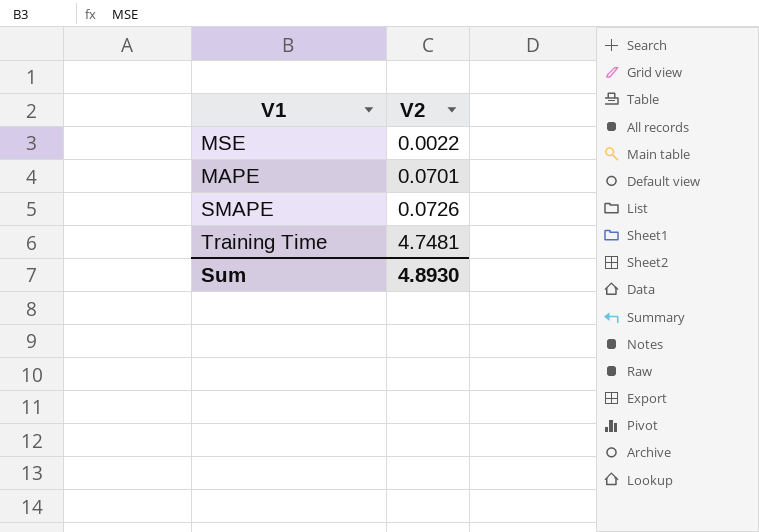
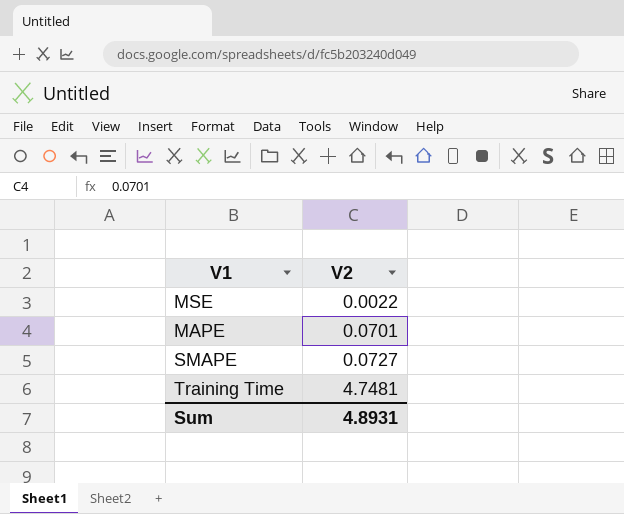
SMAPE | V2: 0.0726 -> 0.0727
Sum | V2: 4.8930 -> 4.8931

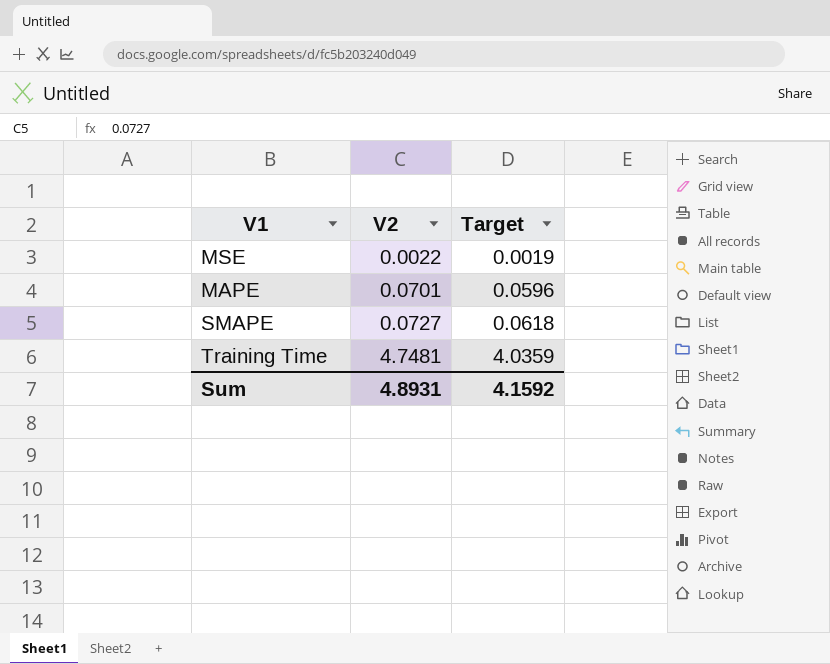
column Target | formula: none -> [V2] * 0.85

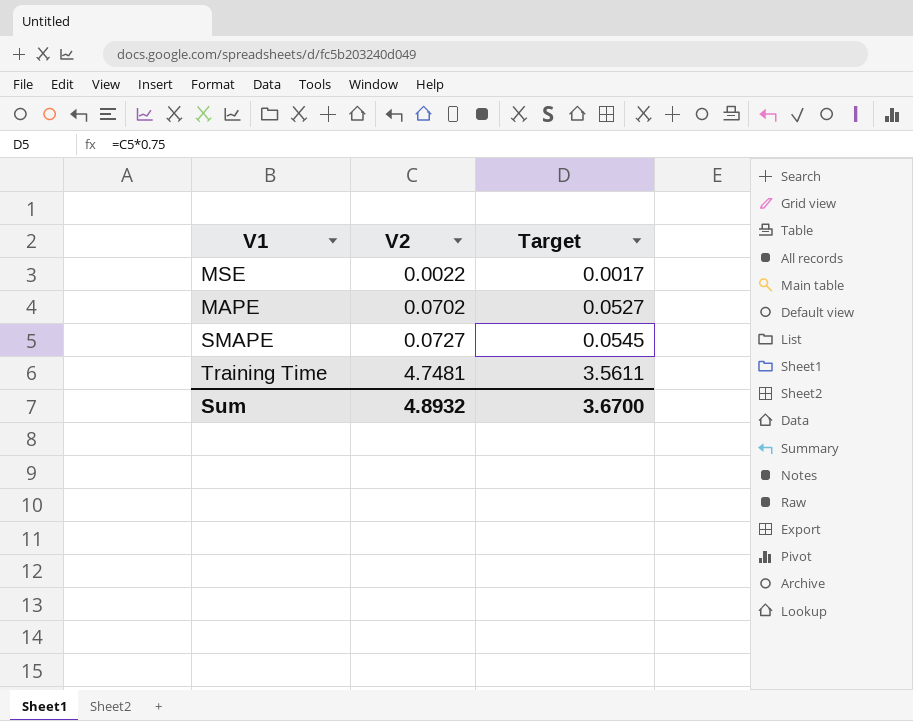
column Target | formula: [V2] * 0.85 -> [V2] * 0.75
MAPE | V2: 0.0701 -> 0.0702
Sum | V2: 4.8931 -> 4.8932
Sum | Target: 4.1592 -> 3.6700

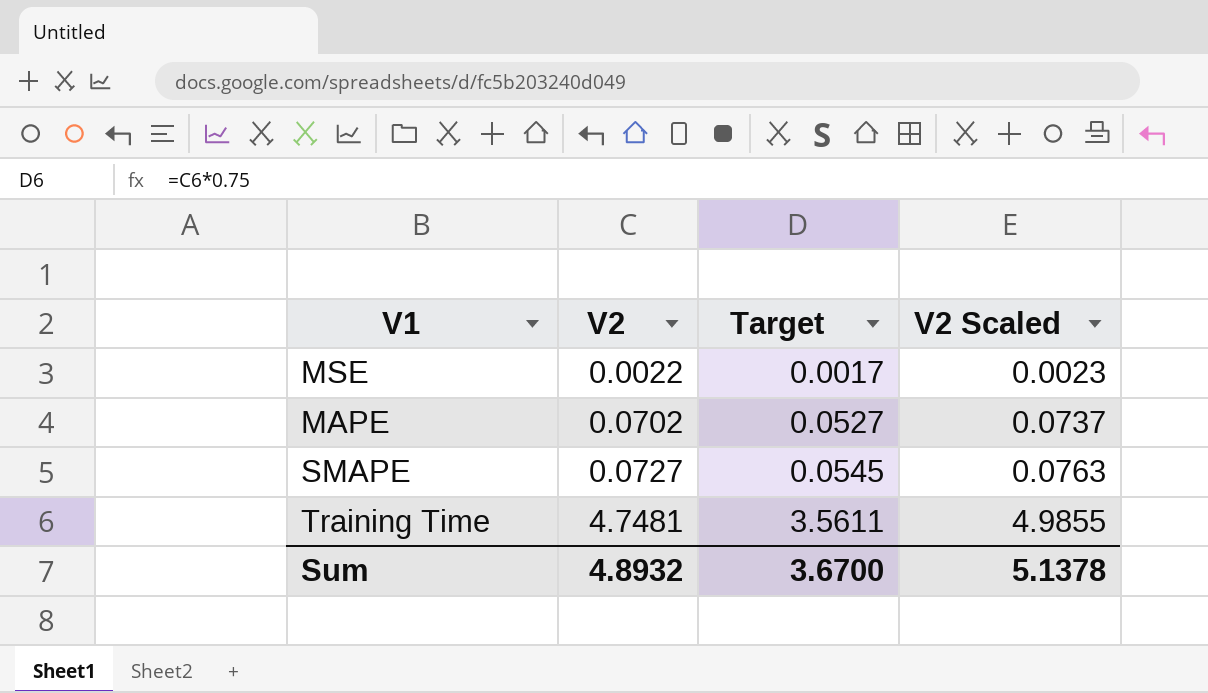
column V2 Scaled | formula: none -> [V2] * 1.05

